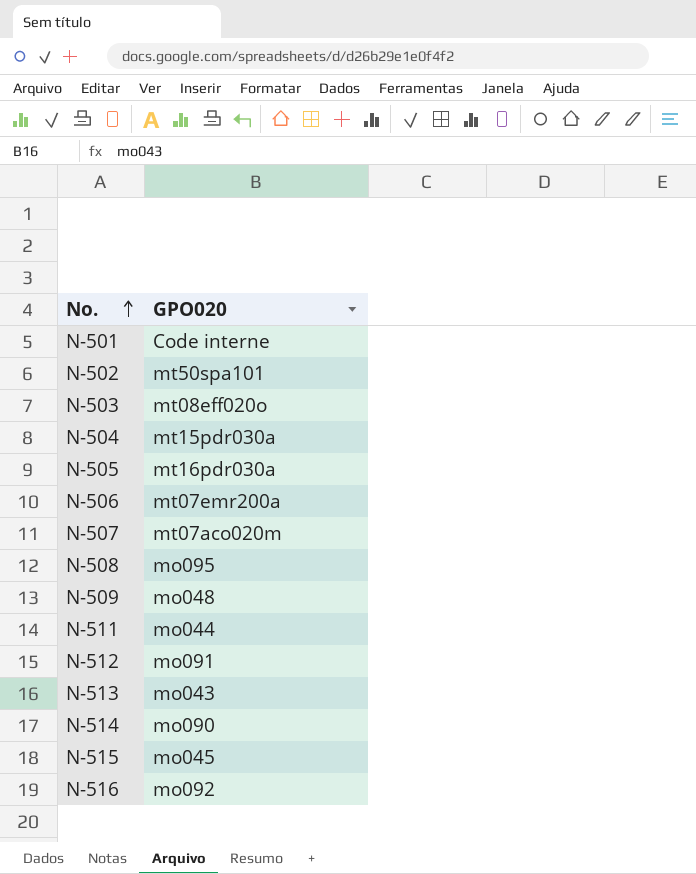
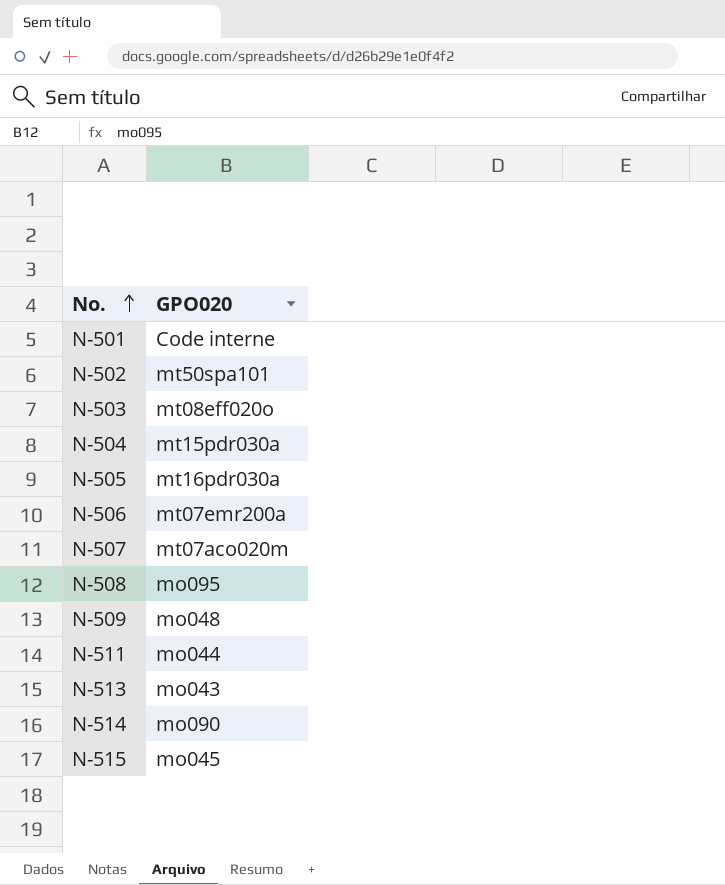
row N-512: mo091 -> none
row N-516: mo092 -> none

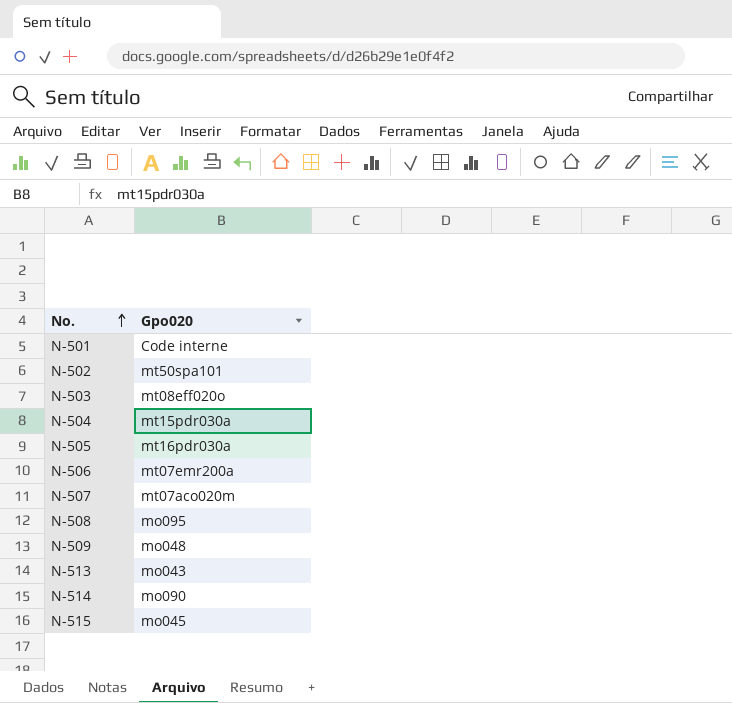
column name: GPO020 -> Gpo020
row N-511: mo044 -> none

